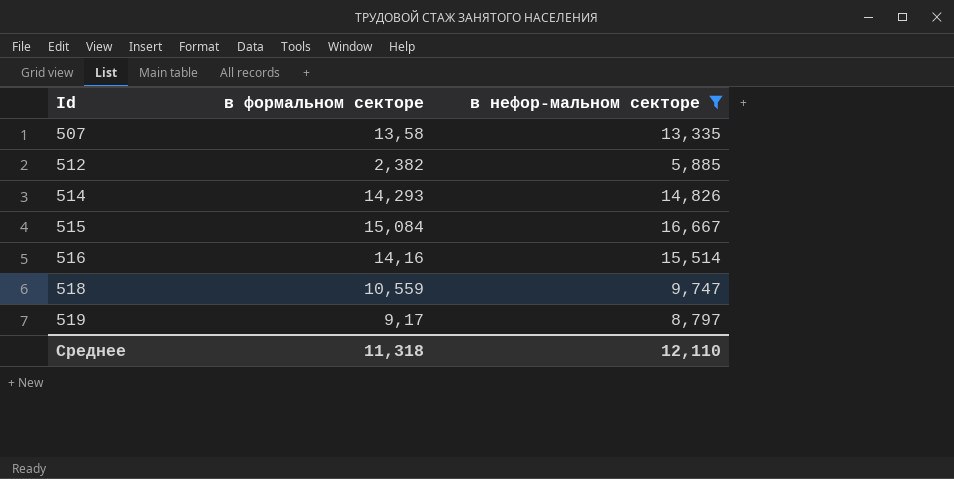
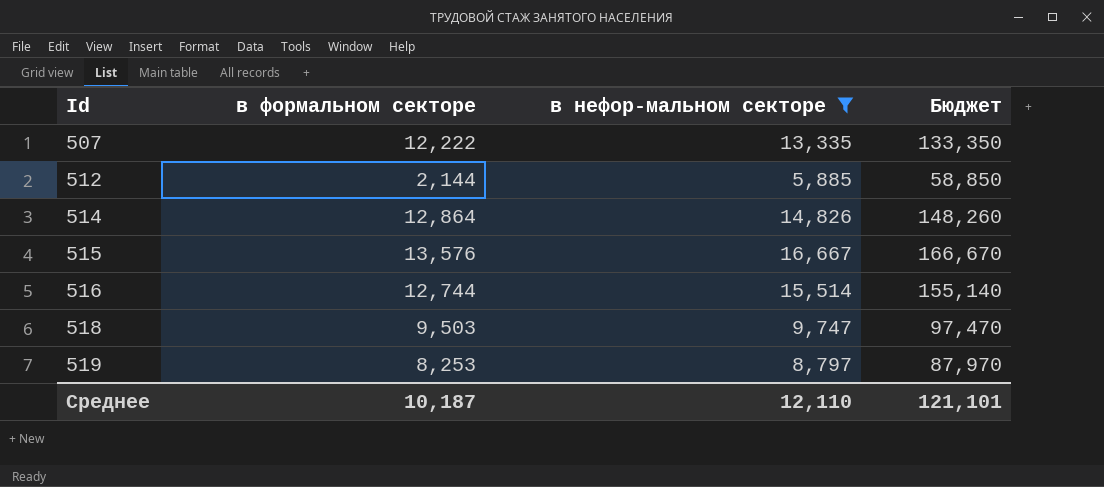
column Бюджет | formula: none -> [в нефор-мальном секторе] * 10
507 | в формальном секторе: 13,58 -> 12,222
512 | в формальном секторе: 2,382 -> 2,144
514 | в формальном секторе: 14,293 -> 12,864
515 | в формальном секторе: 15,084 -> 13,576
516 | в формальном секторе: 14,16 -> 12,744
518 | в формальном секторе: 10,559 -> 9,503
519 | в формальном секторе: 9,17 -> 8,253
Среднее | в формальном секторе: 11,318 -> 10,187

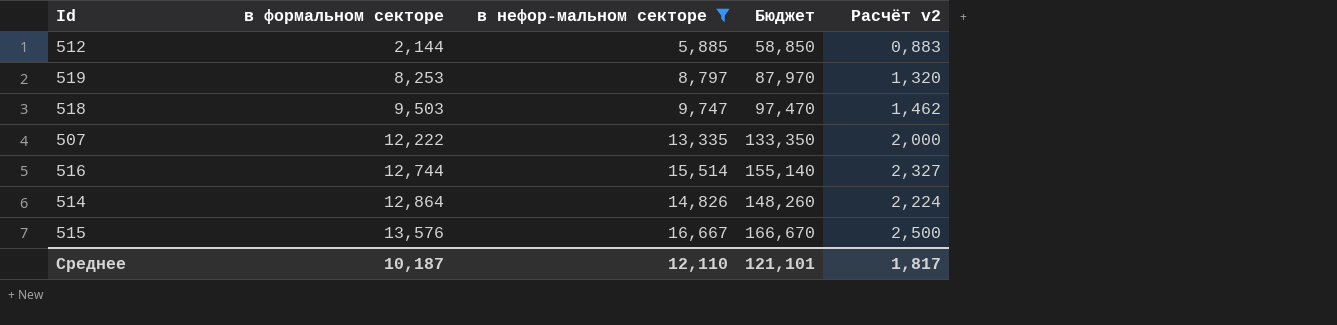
row order: Id ascending -> в формальном секторе ascending
column Расчёт v2 | formula: none -> [в нефор-мальном секторе] * 0,15

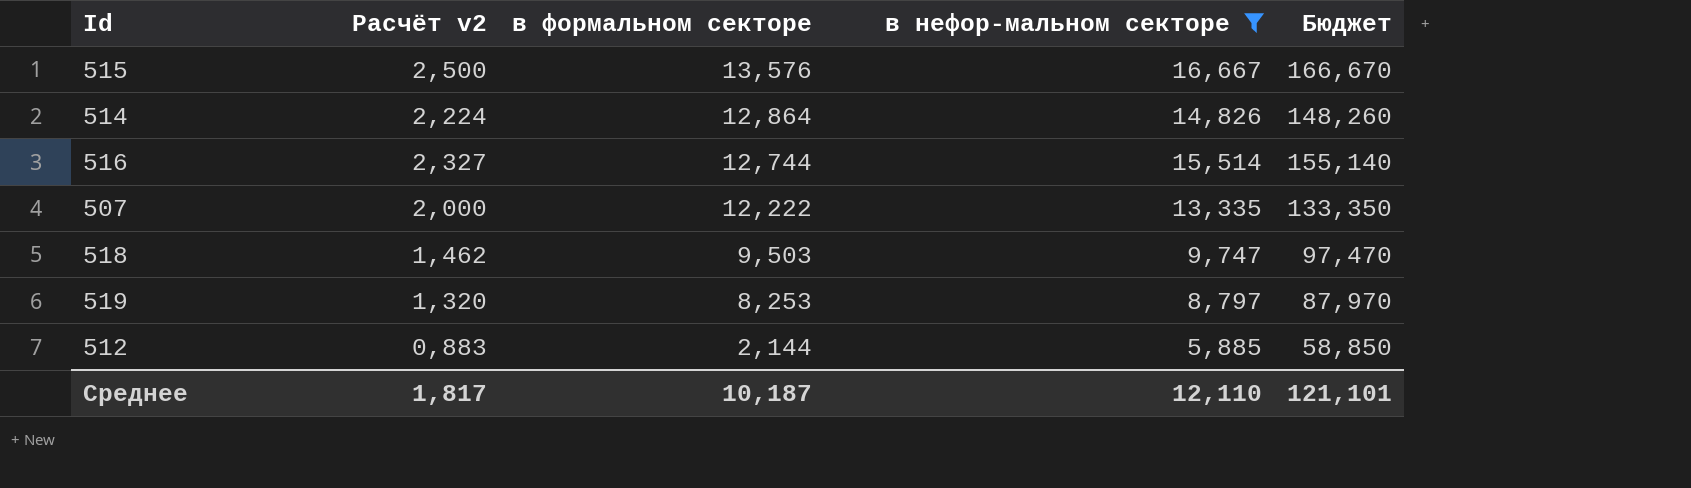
row order: в формальном секторе ascending -> в формальном секторе descending
column Расчёт v2 | position: 5 -> 2

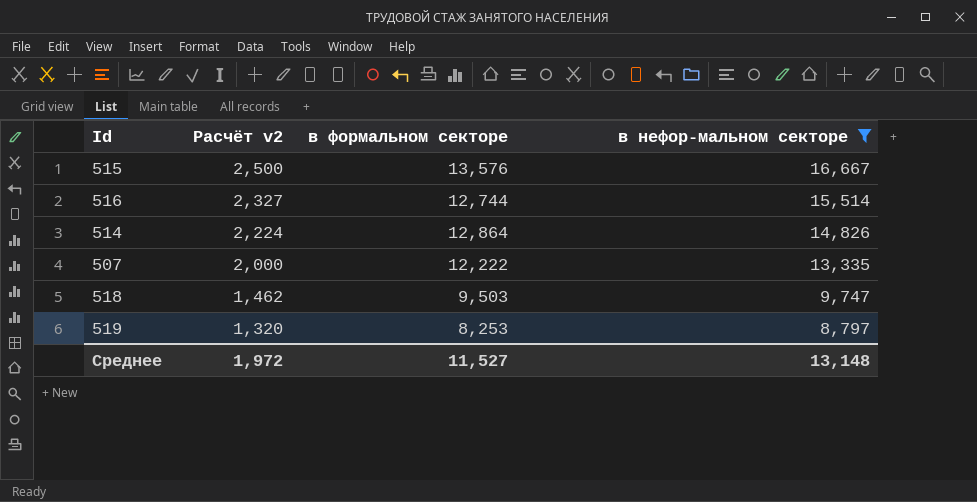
row order: в формальном секторе descending -> Расчёт v2 descending
column Бюджет | formula: [в нефор-мальном секторе] * 10 -> none
row 512: 0,883 | 2,144 | 5,885 | 58,850 -> none
Среднее | Расчёт v2: 1,817 -> 1,972
Среднее | в формальном секторе: 10,187 -> 11,527
Среднее | в нефор-мальном секторе: 12,110 -> 13,148

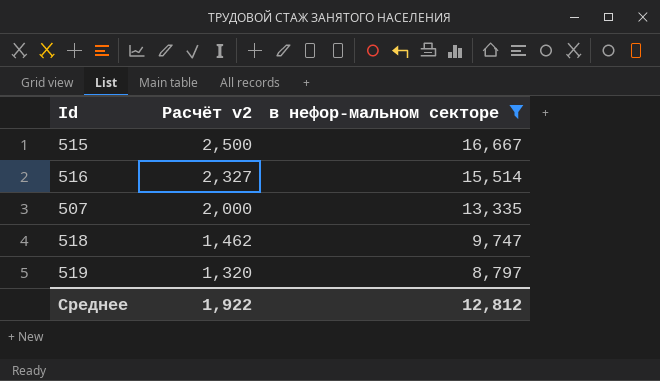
column в формальном секторе | position: 3 -> none
row 514: 2,224 | 12,864 | 14,826 -> none
Среднее | Расчёт v2: 1,972 -> 1,922
Среднее | в нефор-мальном секторе: 13,148 -> 12,812

